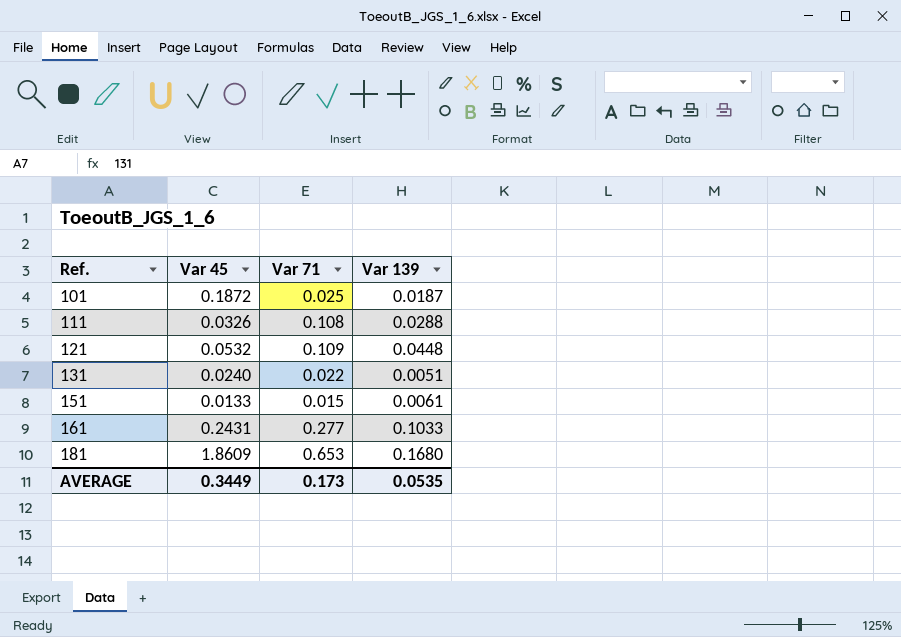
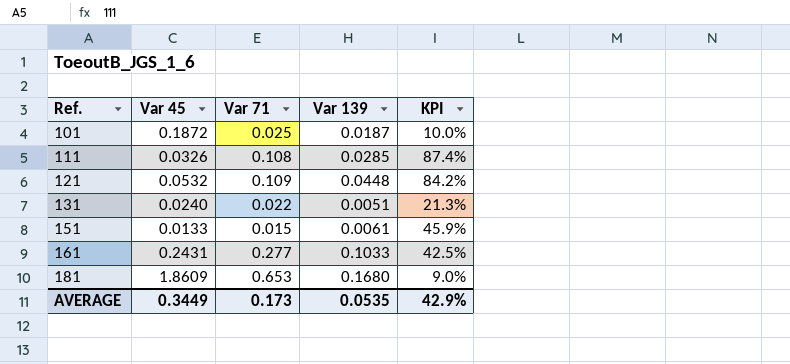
column KPI | formula: none -> [Var 139] / [Var 45]
111 | Var 139: 0.0288 -> 0.0285

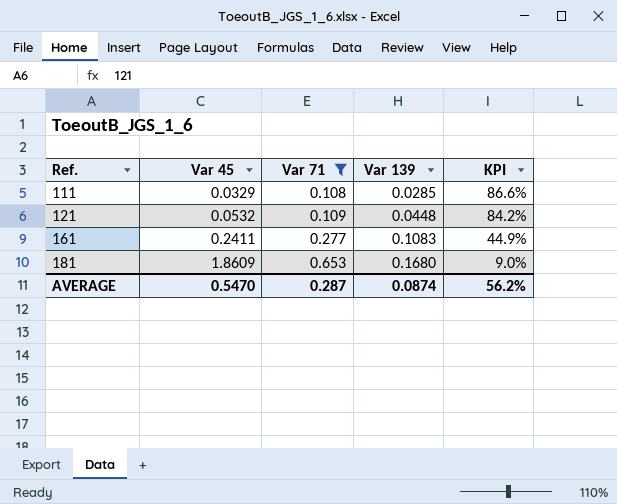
filter: none -> Var 71 >= 0.108
111 | Var 45: 0.0326 -> 0.0329
111 | KPI: 87.4% -> 86.6%
161 | Var 45: 0.2431 -> 0.2411
161 | Var 139: 0.1033 -> 0.1083
161 | KPI: 42.5% -> 44.9%
AVERAGE | Var 45: 0.3449 -> 0.5470
AVERAGE | Var 71: 0.173 -> 0.287
AVERAGE | Var 139: 0.0535 -> 0.0874
AVERAGE | KPI: 42.9% -> 56.2%

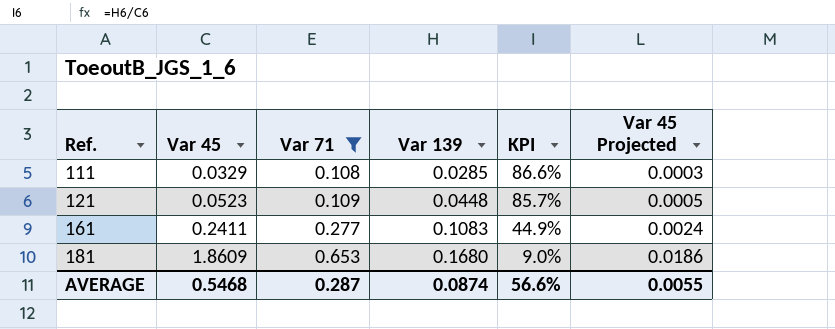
column Var 45 Projected | formula: none -> [Var 45] * 0.01
121 | Var 45: 0.0532 -> 0.0523
121 | KPI: 84.2% -> 85.7%
AVERAGE | Var 45: 0.5470 -> 0.5468
AVERAGE | KPI: 56.2% -> 56.6%

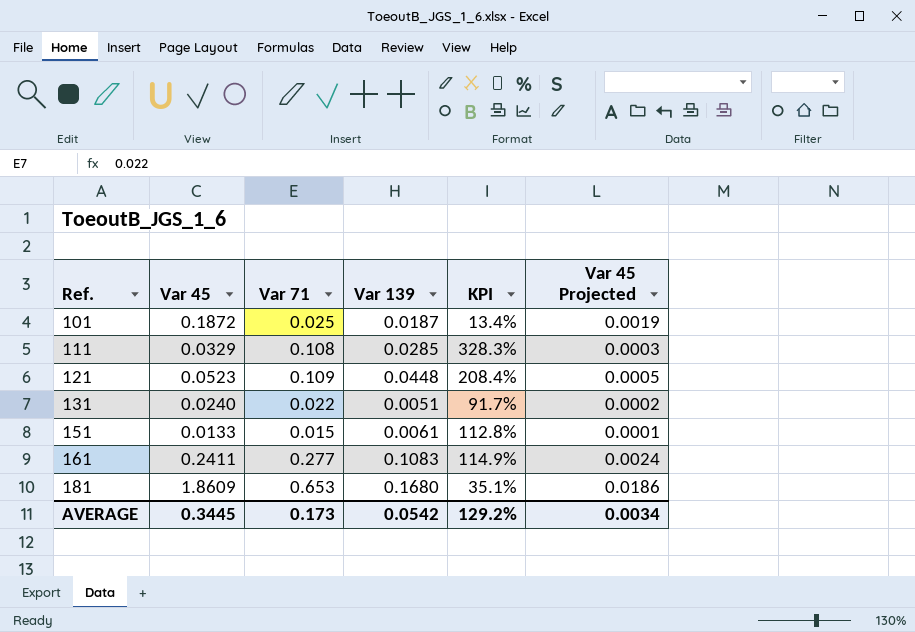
filter: Var 71 >= 0.108 -> none
column KPI | formula: [Var 139] / [Var 45] -> [Var 71] / [Var 45]
AVERAGE | Var 45: 0.5468 -> 0.3445
AVERAGE | Var 71: 0.287 -> 0.173
AVERAGE | Var 139: 0.0874 -> 0.0542
AVERAGE | KPI: 56.6% -> 129.2%
AVERAGE | Var 45 Projected: 0.0055 -> 0.0034

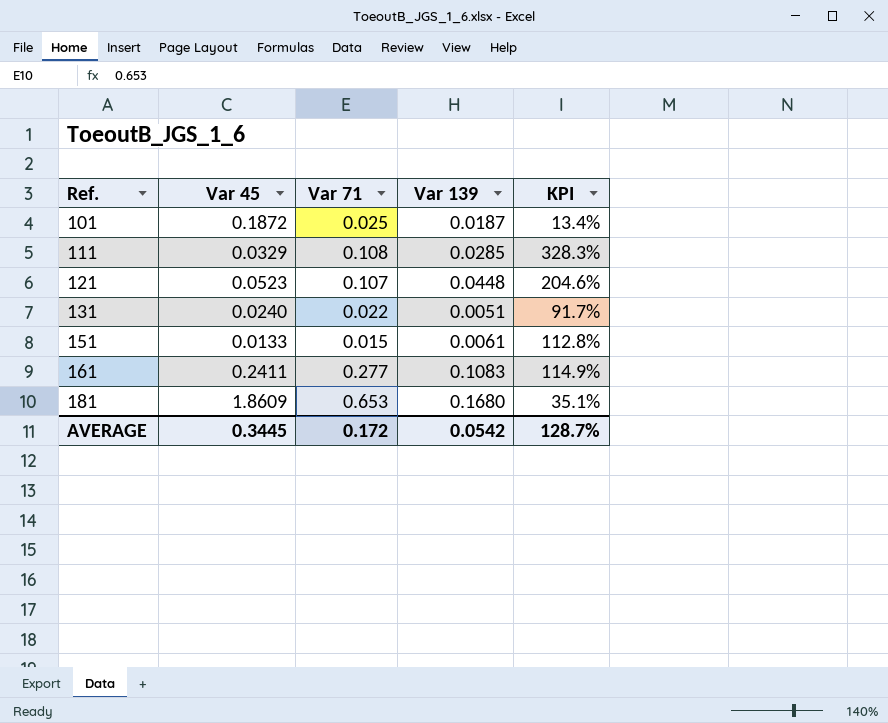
column Var 45 Projected | formula: [Var 45] * 0.01 -> none
121 | Var 71: 0.109 -> 0.107
121 | KPI: 208.4% -> 204.6%
AVERAGE | Var 71: 0.173 -> 0.172
AVERAGE | KPI: 129.2% -> 128.7%

